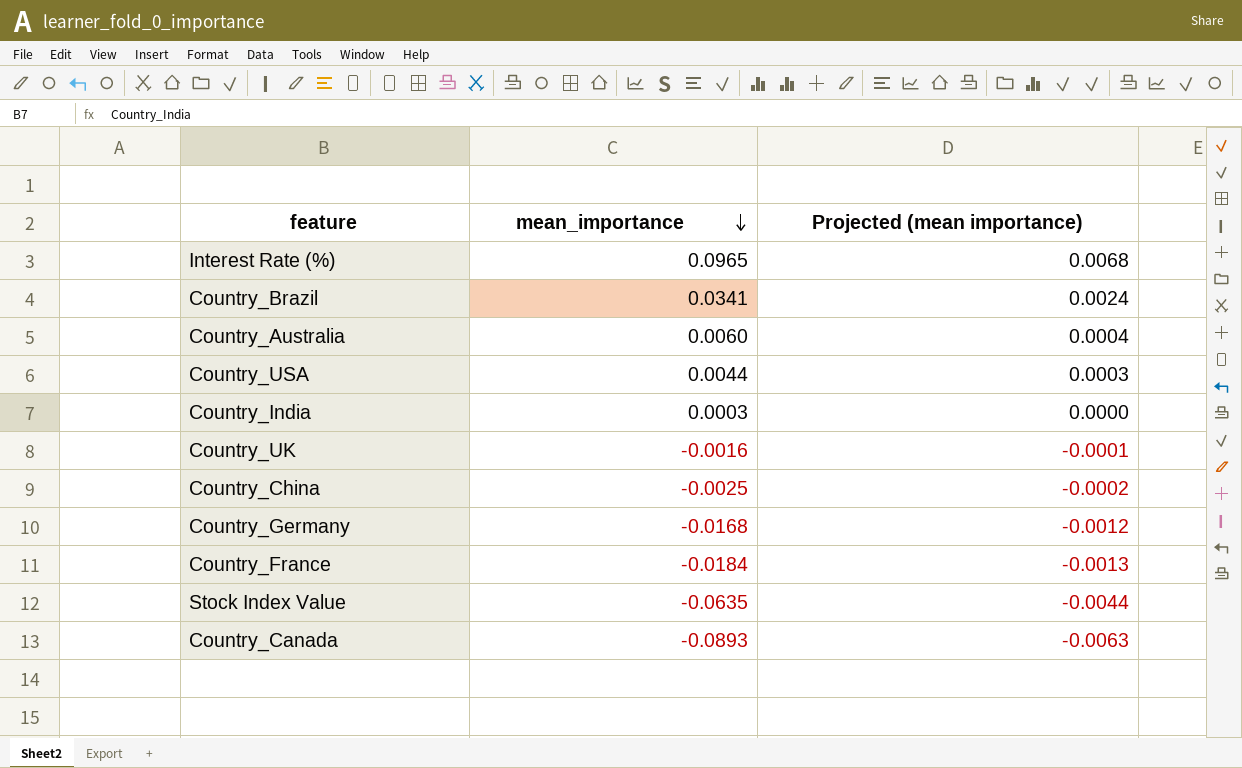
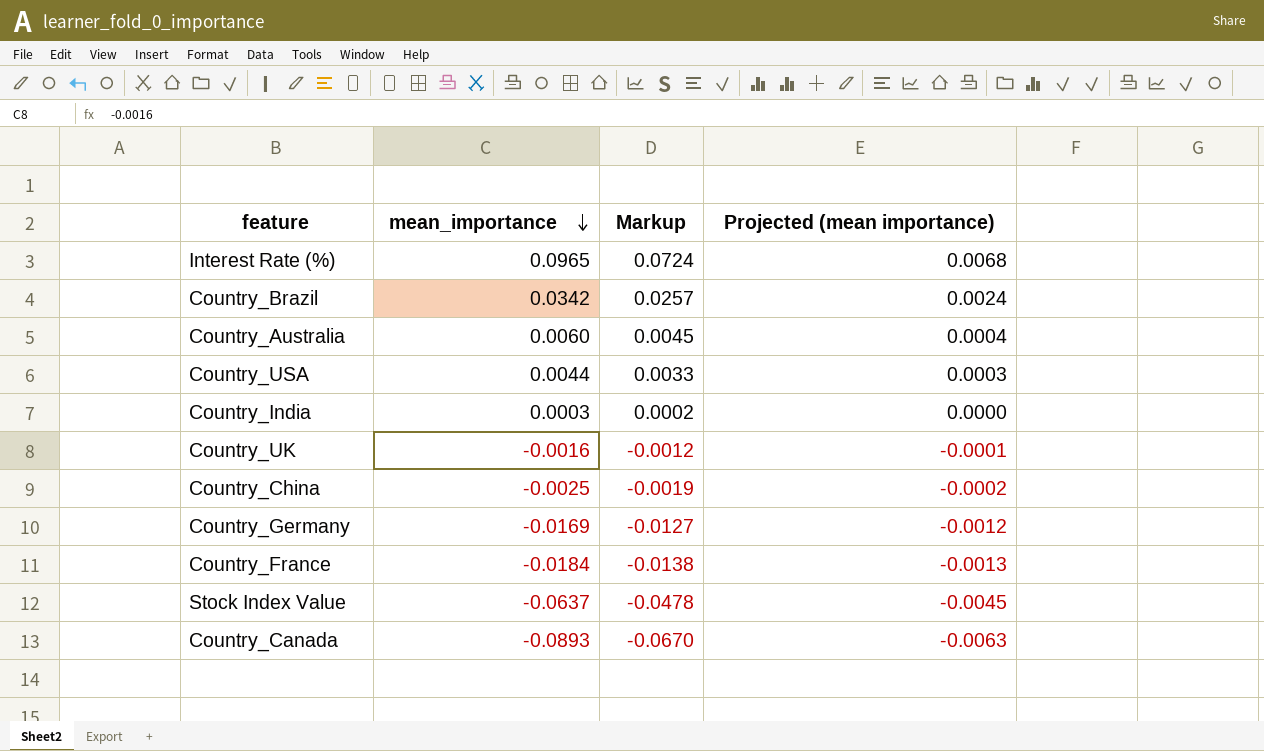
column Markup | formula: none -> [mean_importance] * 0.75
Country_Brazil | mean_importance: 0.0341 -> 0.0342
Country_Germany | mean_importance: -0.0168 -> -0.0169
Stock Index Value | mean_importance: -0.0635 -> -0.0637
Stock Index Value | Projected (mean importance): -0.0044 -> -0.0045

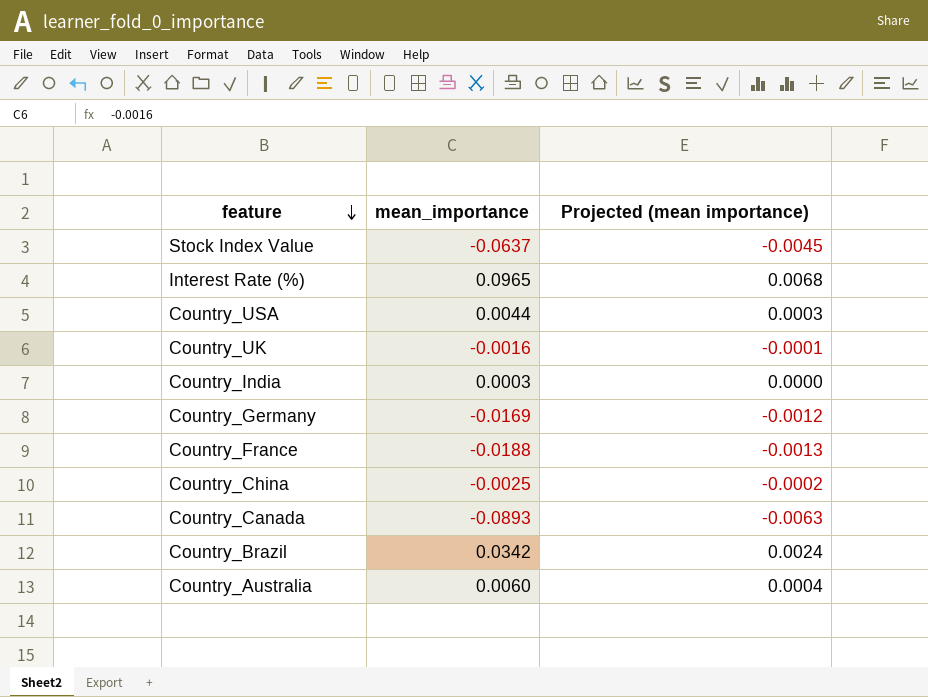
row order: mean_importance descending -> feature descending
column Markup | formula: [mean_importance] * 0.75 -> none
Country_France | mean_importance: -0.0184 -> -0.0188

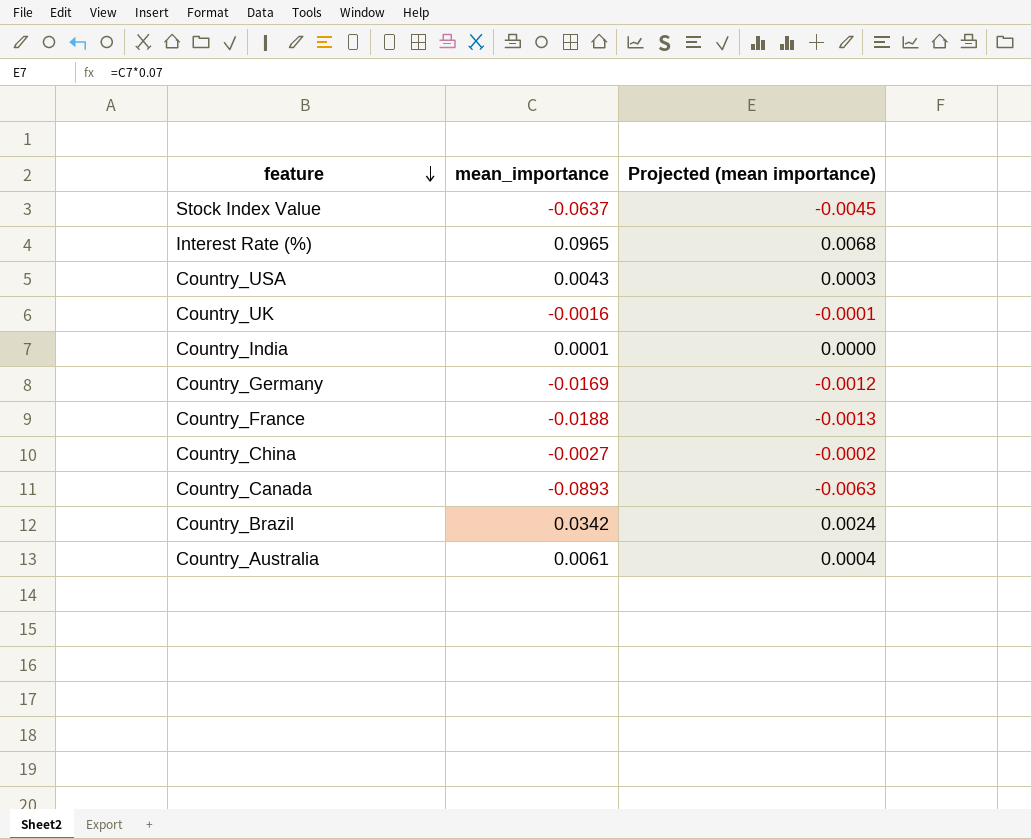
Country_USA | mean_importance: 0.0044 -> 0.0043
Country_India | mean_importance: 0.0003 -> 0.0001
Country_China | mean_importance: -0.0025 -> -0.0027
Country_Australia | mean_importance: 0.0060 -> 0.0061

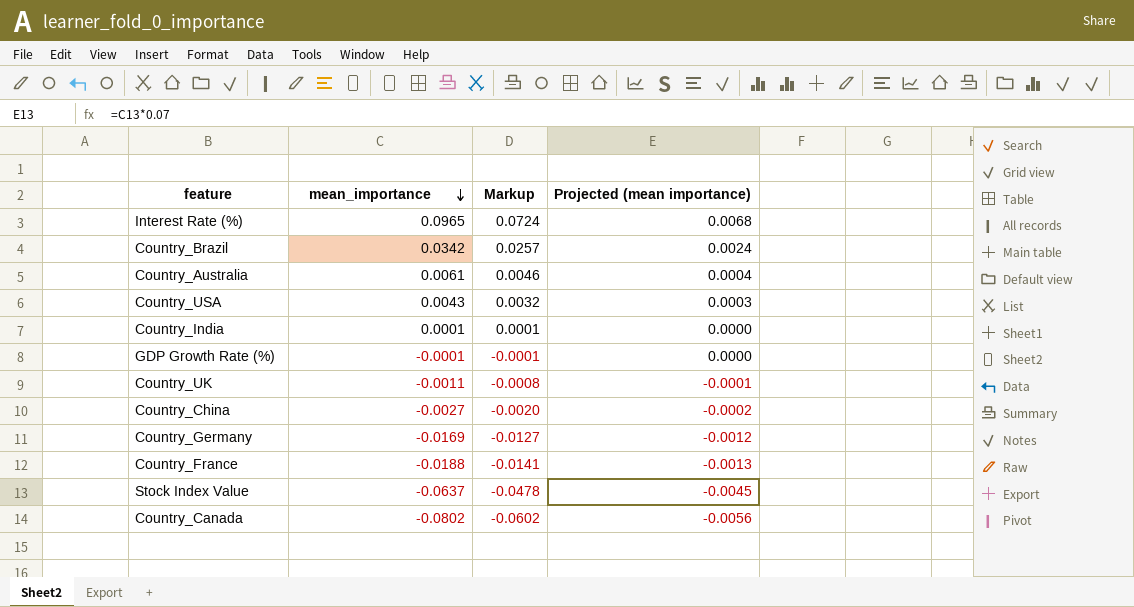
row order: feature descending -> mean_importance descending
column Markup | formula: none -> [mean_importance] * 0.75
row GDP Growth Rate (%): none -> -0.0001 | -0.0001 | 0.0000
Country_UK | mean_importance: -0.0016 -> -0.0011
Country_Canada | mean_importance: -0.0893 -> -0.0802
Country_Canada | Projected (mean importance): -0.0063 -> -0.0056

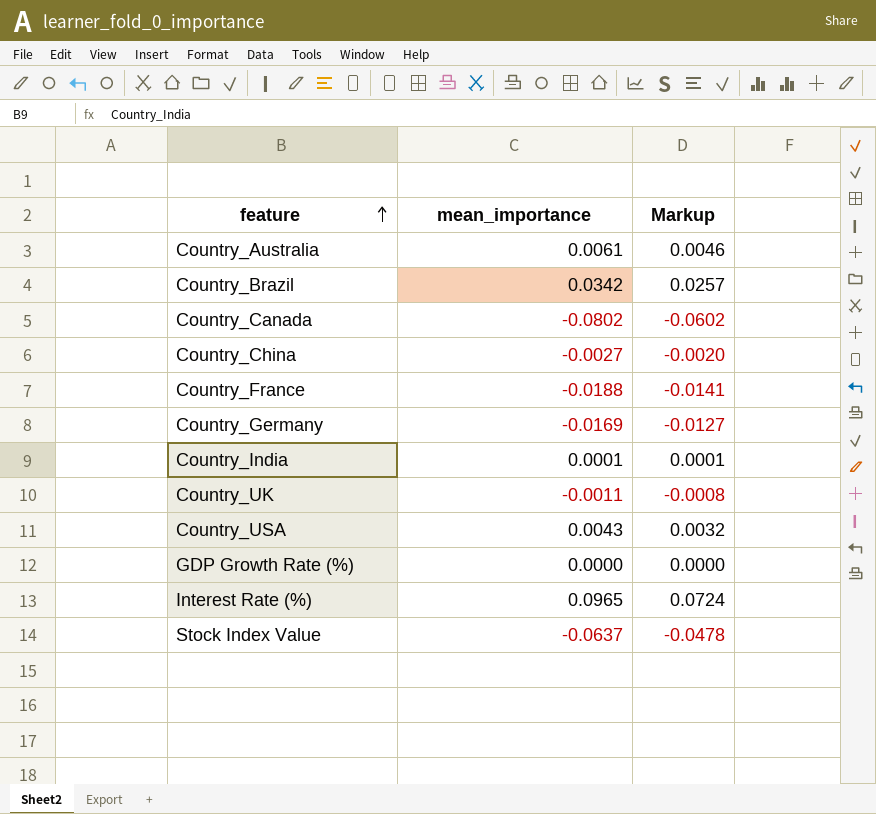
row order: mean_importance descending -> feature ascending
column Projected (mean importance) | formula: [mean_importance] * 0.07 -> none
GDP Growth Rate (%) | mean_importance: -0.0001 -> 0.0000
GDP Growth Rate (%) | Markup: -0.0001 -> 0.0000

